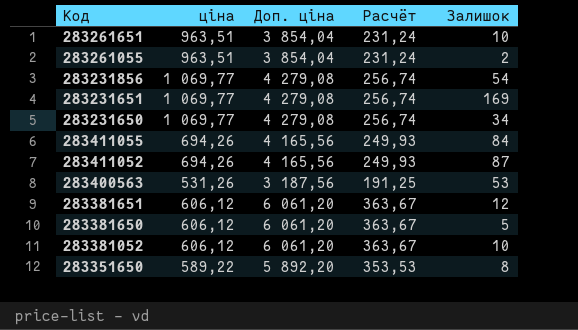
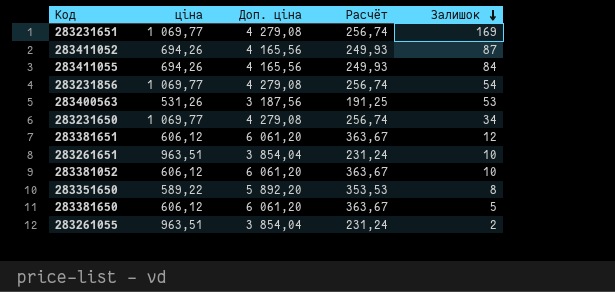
row order: none -> Залишок descending

